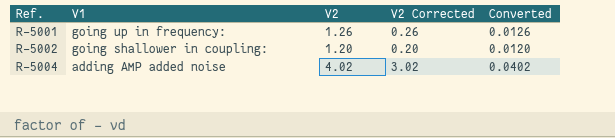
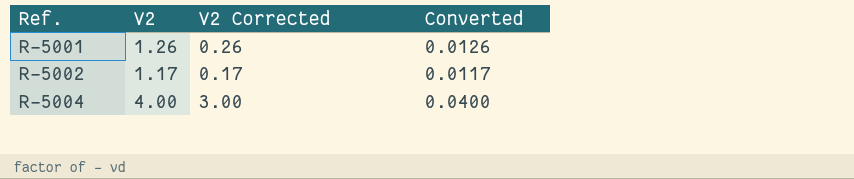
column V1 | position: 2 -> none
R-5002 | V2: 1.20 -> 1.17
R-5002 | V2 Corrected: 0.20 -> 0.17
R-5002 | Converted: 0.0120 -> 0.0117
R-5004 | V2: 4.02 -> 4.00
R-5004 | V2 Corrected: 3.02 -> 3.00
R-5004 | Converted: 0.0402 -> 0.0400

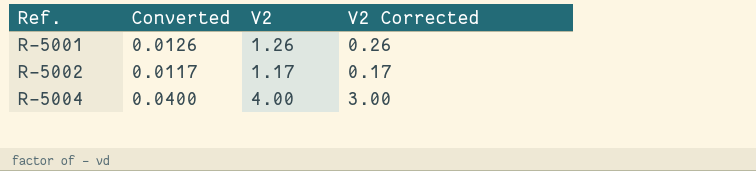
column Converted | position: 4 -> 2

